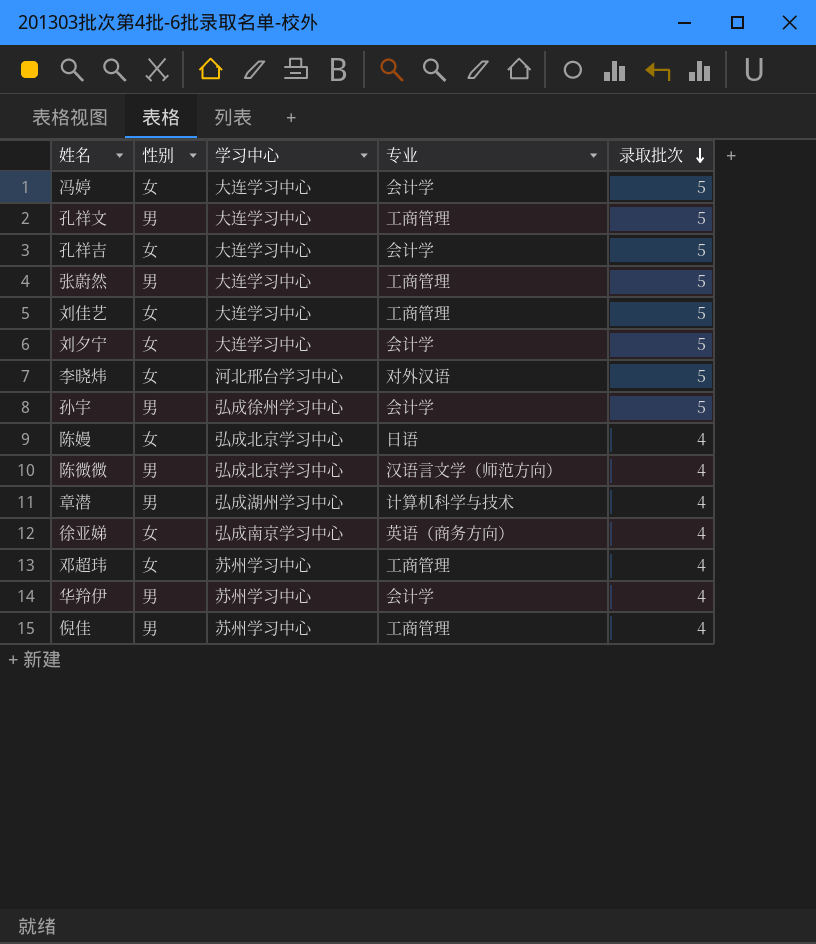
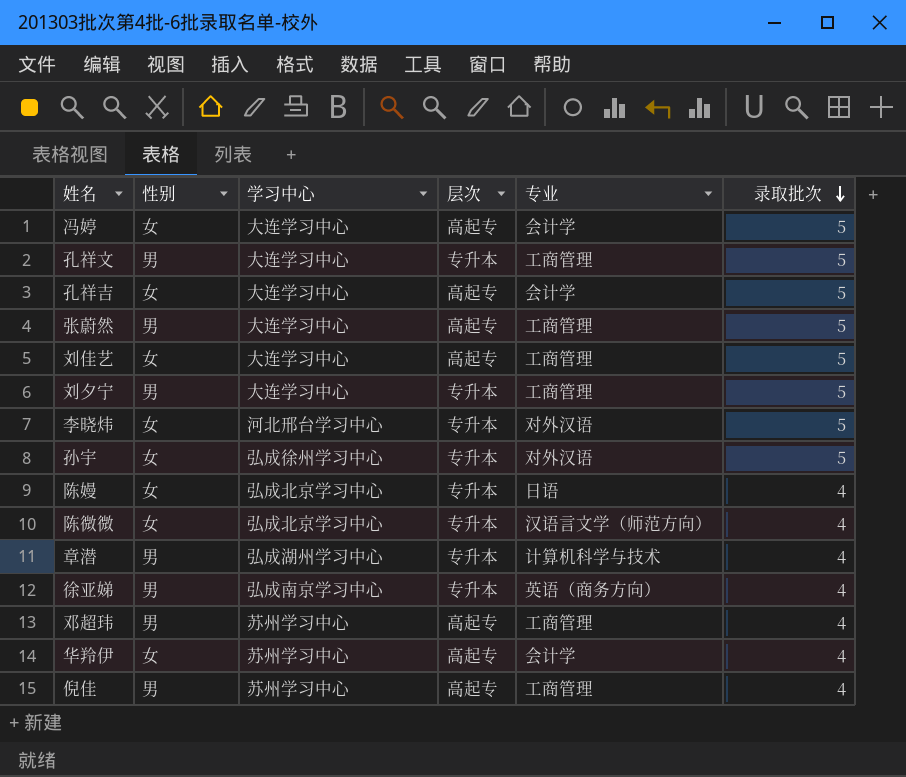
column 层次 | position: none -> 4
刘夕宁 | 性别: 女 -> 男
刘夕宁 | 专业: 会计学 -> 工商管理
孙宇 | 性别: 男 -> 女
孙宇 | 专业: 会计学 -> 对外汉语
陈微微 | 性别: 男 -> 女
徐亚娣 | 性别: 女 -> 男
邓超玮 | 性别: 女 -> 男
华羚伊 | 性别: 男 -> 女

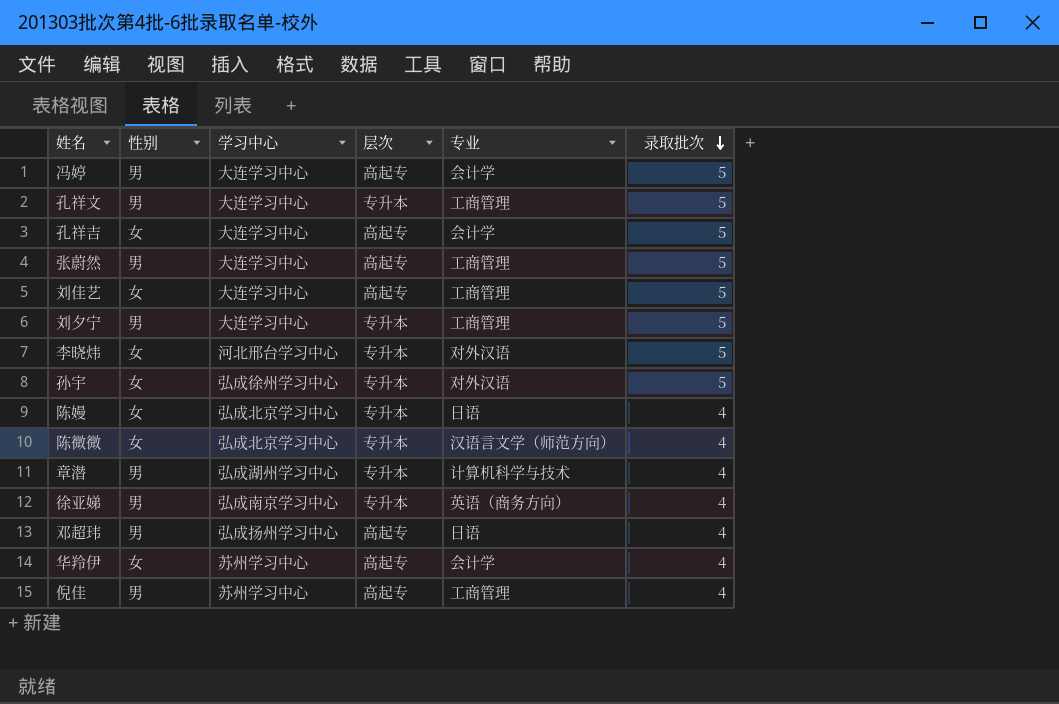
冯婷 | 性别: 女 -> 男
邓超玮 | 学习中心: 苏州学习中心 -> 弘成扬州学习中心
邓超玮 | 专业: 工商管理 -> 日语

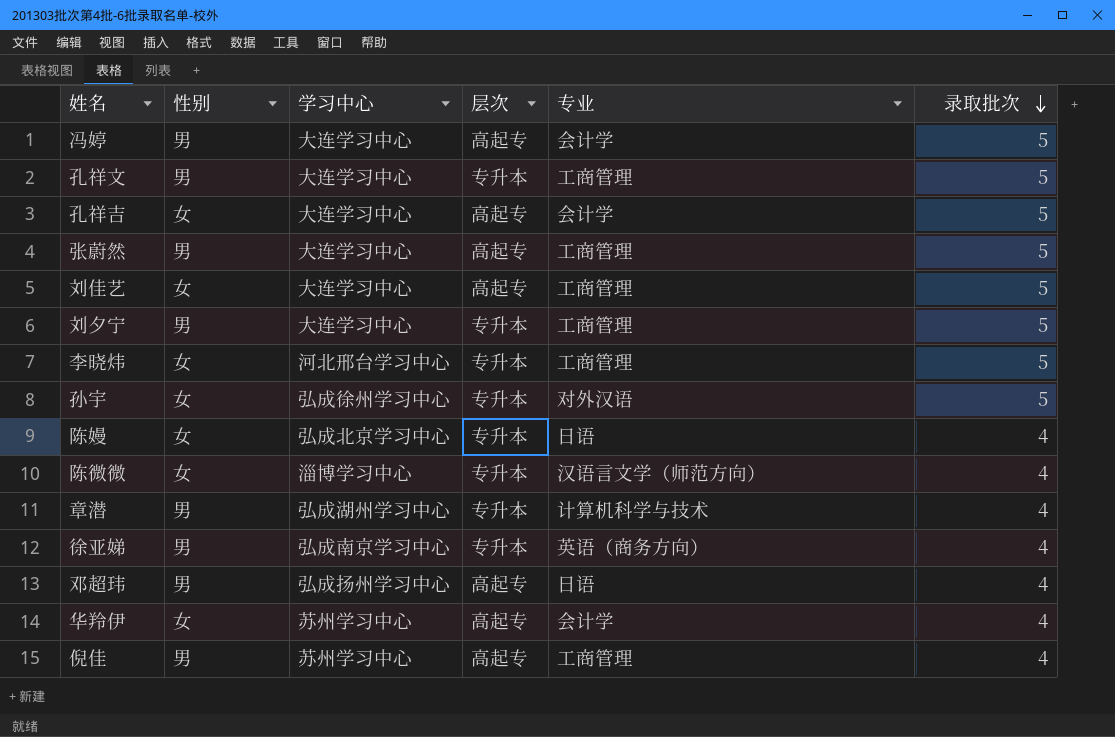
李晓炜 | 专业: 对外汉语 -> 工商管理
陈微微 | 学习中心: 弘成北京学习中心 -> 淄博学习中心

